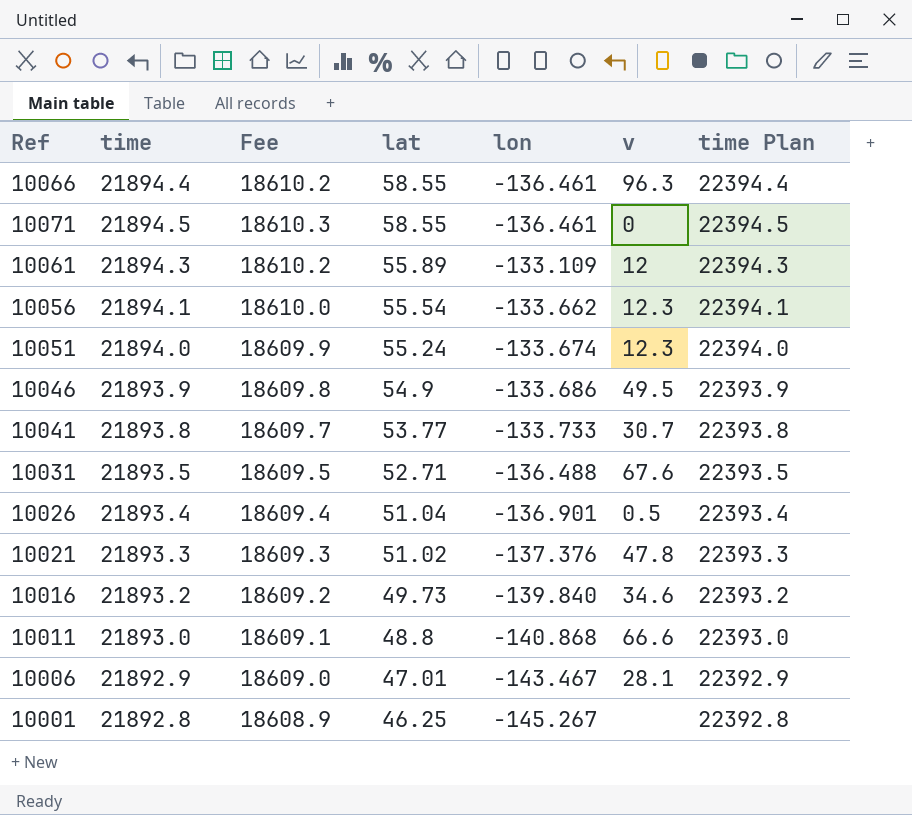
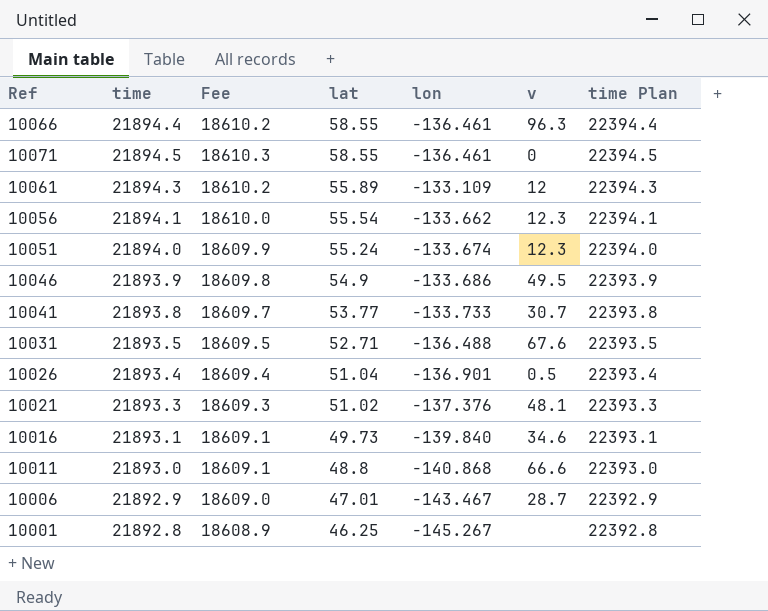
10021 | v: 47.8 -> 48.1
10016 | time: 21893.2 -> 21893.1
10016 | Fee: 18609.2 -> 18609.1
10016 | time Plan: 22393.2 -> 22393.1
10006 | v: 28.1 -> 28.7

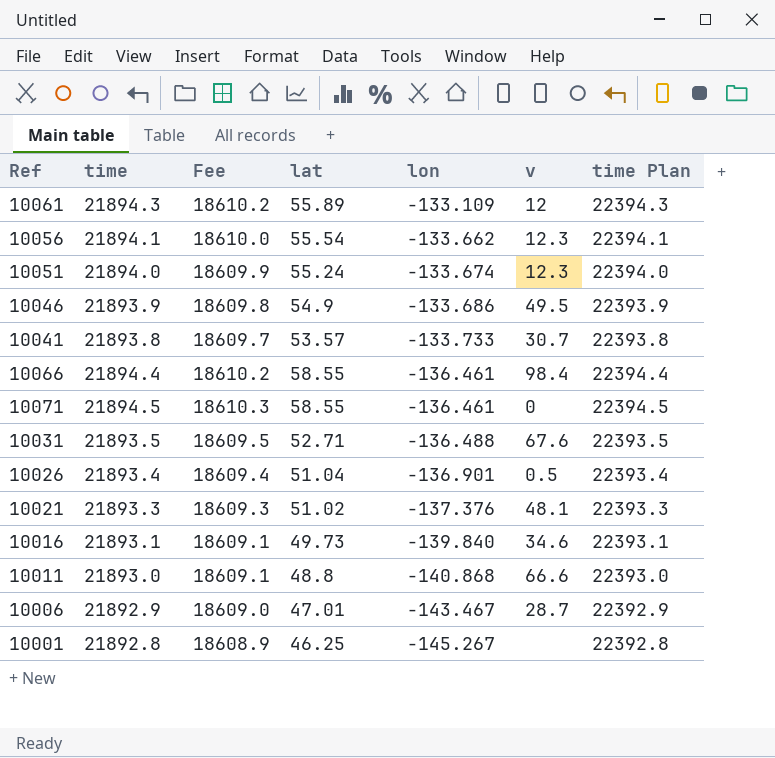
row order: lat descending -> lon descending
10041 | lat: 53.77 -> 53.57
10066 | v: 96.3 -> 98.4

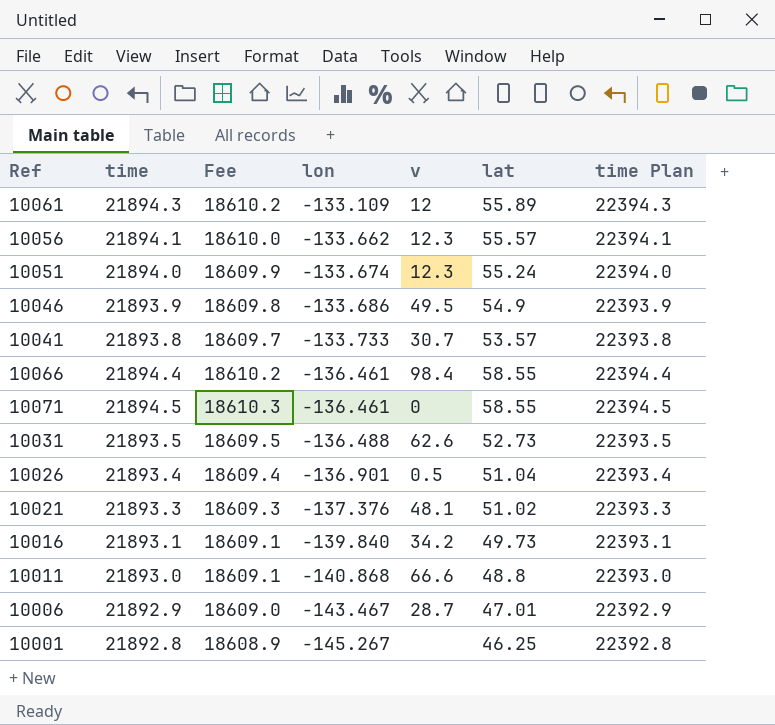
column lat | position: 4 -> 6
10056 | lat: 55.54 -> 55.57
10031 | v: 67.6 -> 62.6
10031 | lat: 52.71 -> 52.73
10016 | v: 34.6 -> 34.2

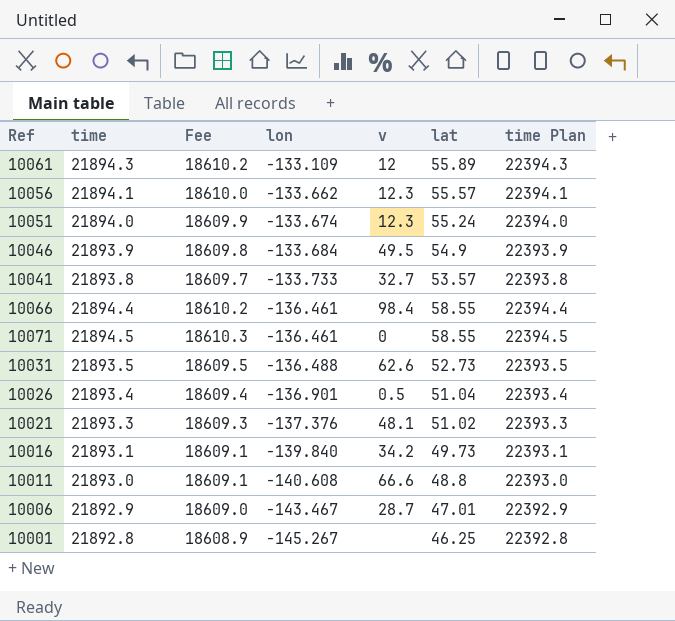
10046 | lon: -133.686 -> -133.684
10041 | v: 30.7 -> 32.7
10011 | lon: -140.868 -> -140.608

